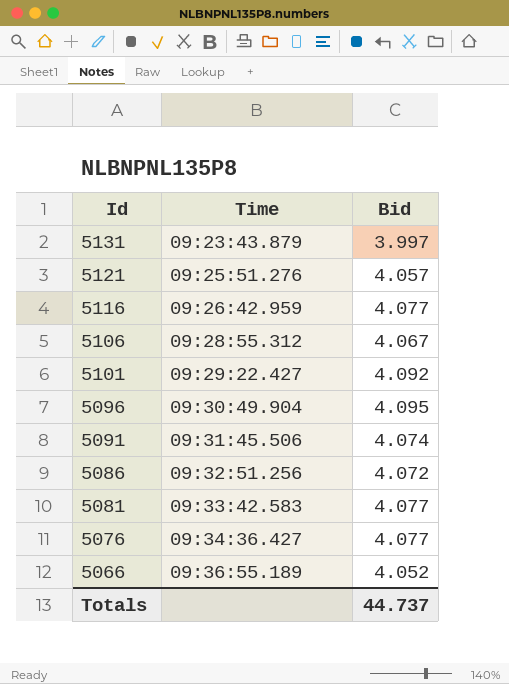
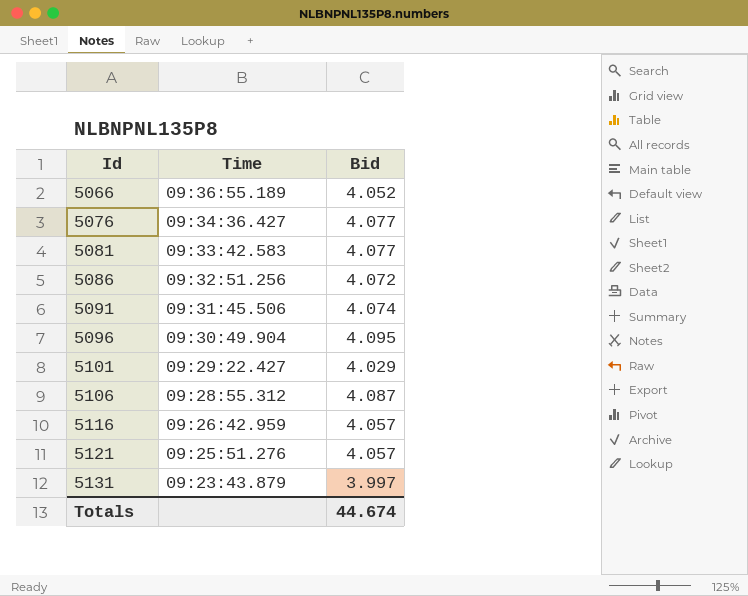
row order: Id descending -> Id ascending
5101 | Bid: 4.092 -> 4.029
5106 | Bid: 4.067 -> 4.087
5116 | Bid: 4.077 -> 4.057
Totals | Bid: 44.737 -> 44.674

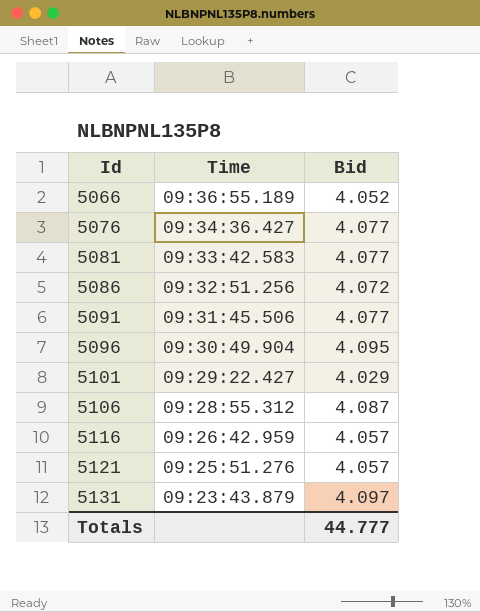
5091 | Bid: 4.074 -> 4.077
5131 | Bid: 3.997 -> 4.097
Totals | Bid: 44.674 -> 44.777

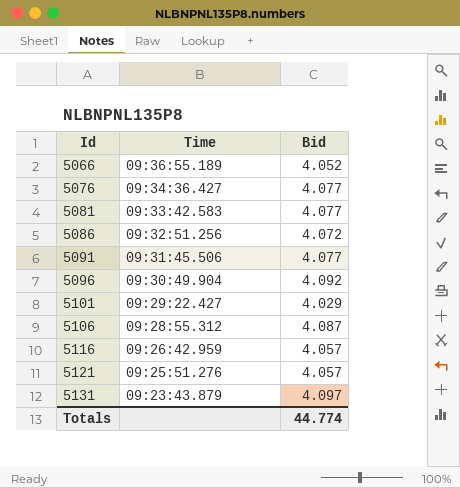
5096 | Bid: 4.095 -> 4.092
Totals | Bid: 44.777 -> 44.774

